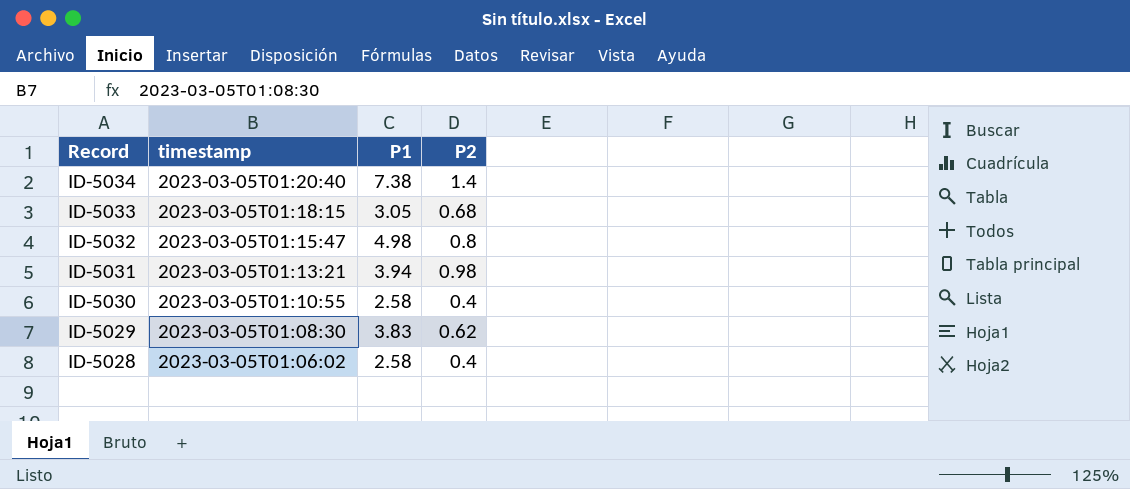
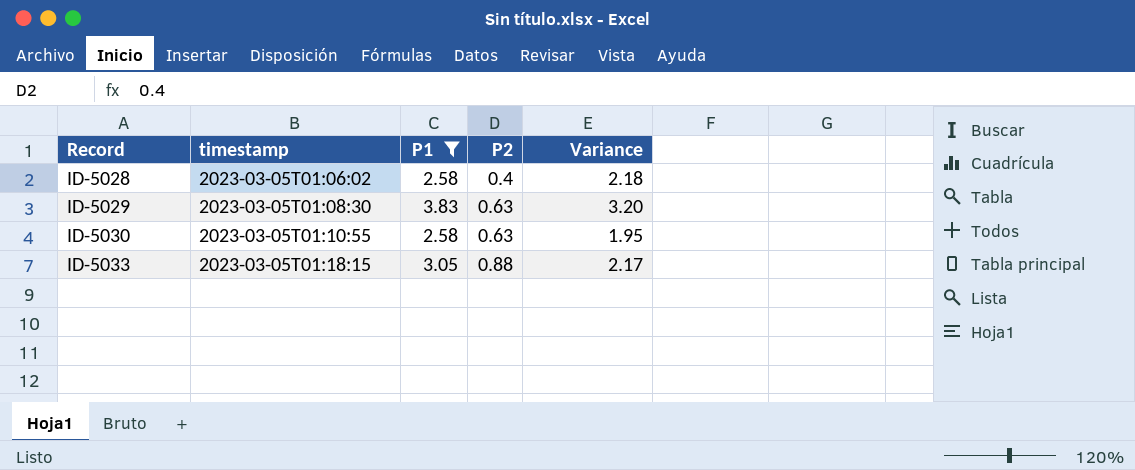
filter: none -> P1 <= 3.83
row order: Record descending -> Record ascending
column Variance | formula: none -> [P1] - [P2]
ID-5029 | P2: 0.62 -> 0.63
ID-5030 | P2: 0.4 -> 0.63
ID-5033 | P2: 0.68 -> 0.88

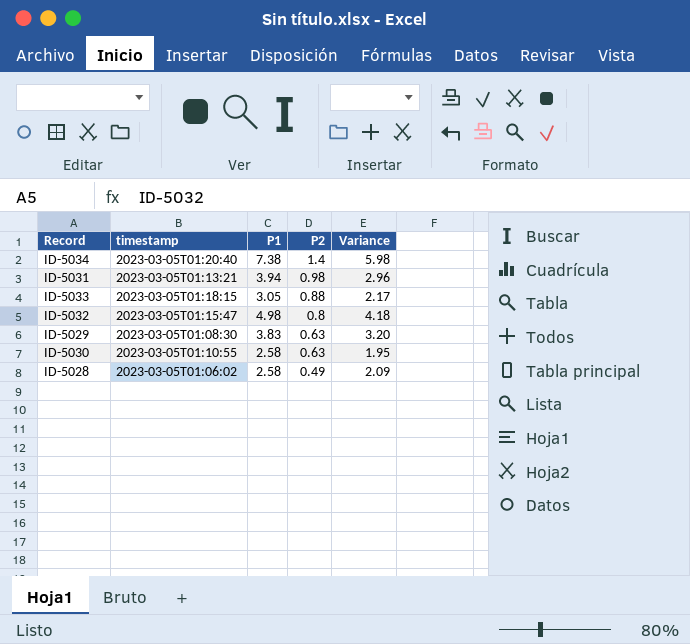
filter: P1 <= 3.83 -> none
row order: Record ascending -> P2 descending
ID-5028 | P2: 0.4 -> 0.49
ID-5028 | Variance: 2.18 -> 2.09

